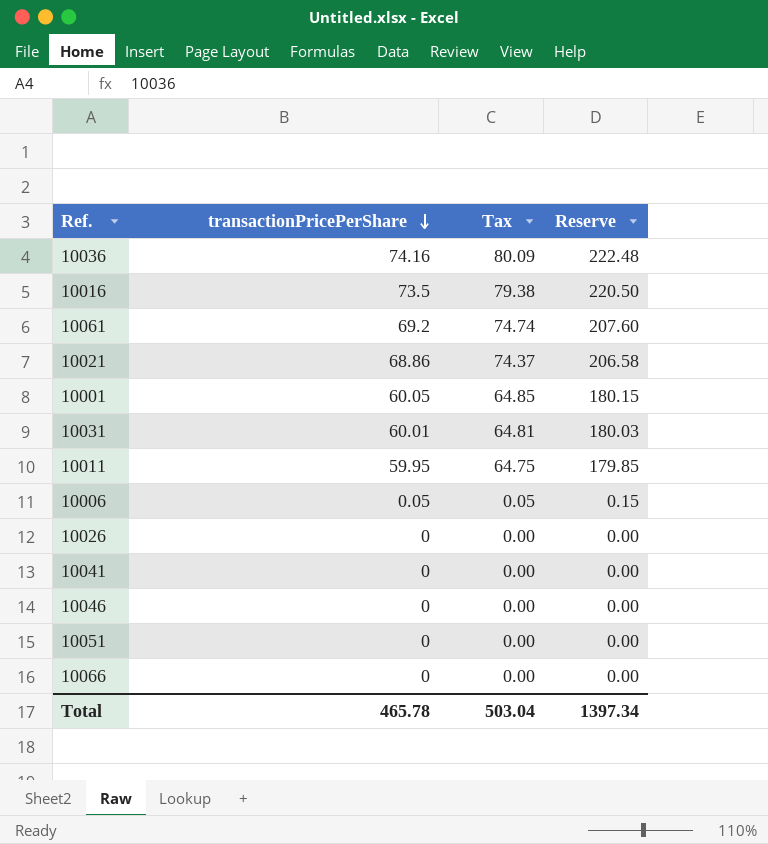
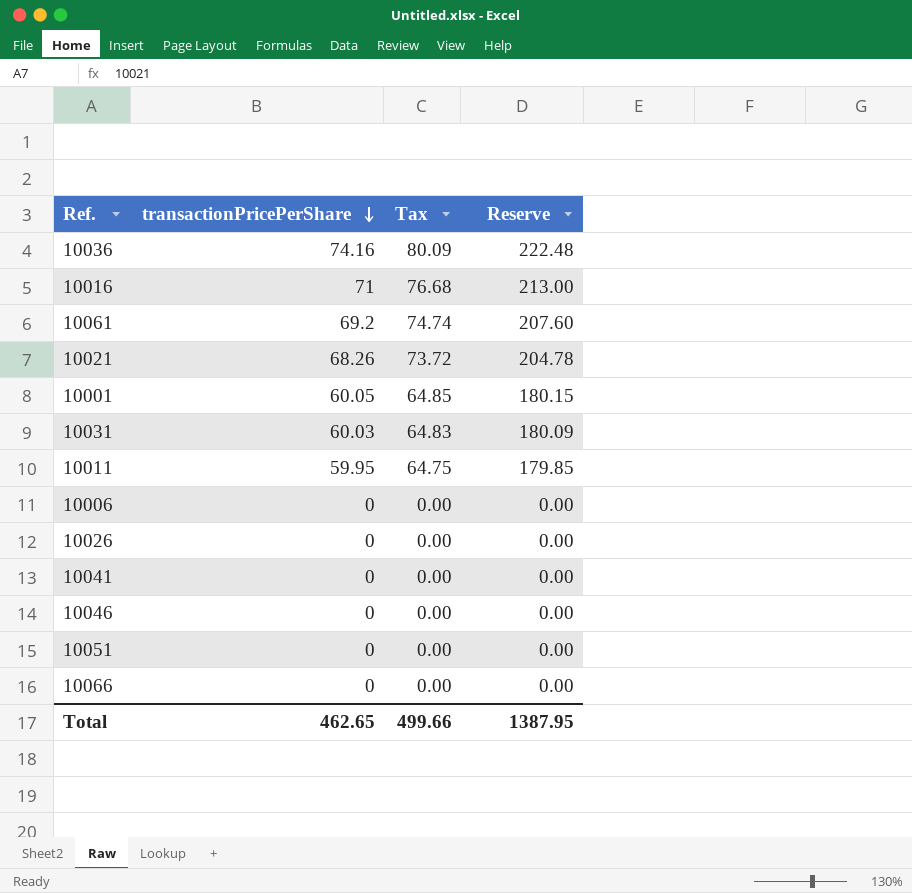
10016 | transactionPricePerShare: 73.5 -> 71
10016 | Tax: 79.38 -> 76.68
10016 | Reserve: 220.50 -> 213.00
10021 | transactionPricePerShare: 68.86 -> 68.26
10021 | Tax: 74.37 -> 73.72
10021 | Reserve: 206.58 -> 204.78
10031 | transactionPricePerShare: 60.01 -> 60.03
10031 | Tax: 64.81 -> 64.83
10031 | Reserve: 180.03 -> 180.09
10006 | transactionPricePerShare: 0.05 -> 0
10006 | Tax: 0.05 -> 0.00
10006 | Reserve: 0.15 -> 0.00
Total | transactionPricePerShare: 465.78 -> 462.65
Total | Tax: 503.04 -> 499.66
Total | Reserve: 1397.34 -> 1387.95

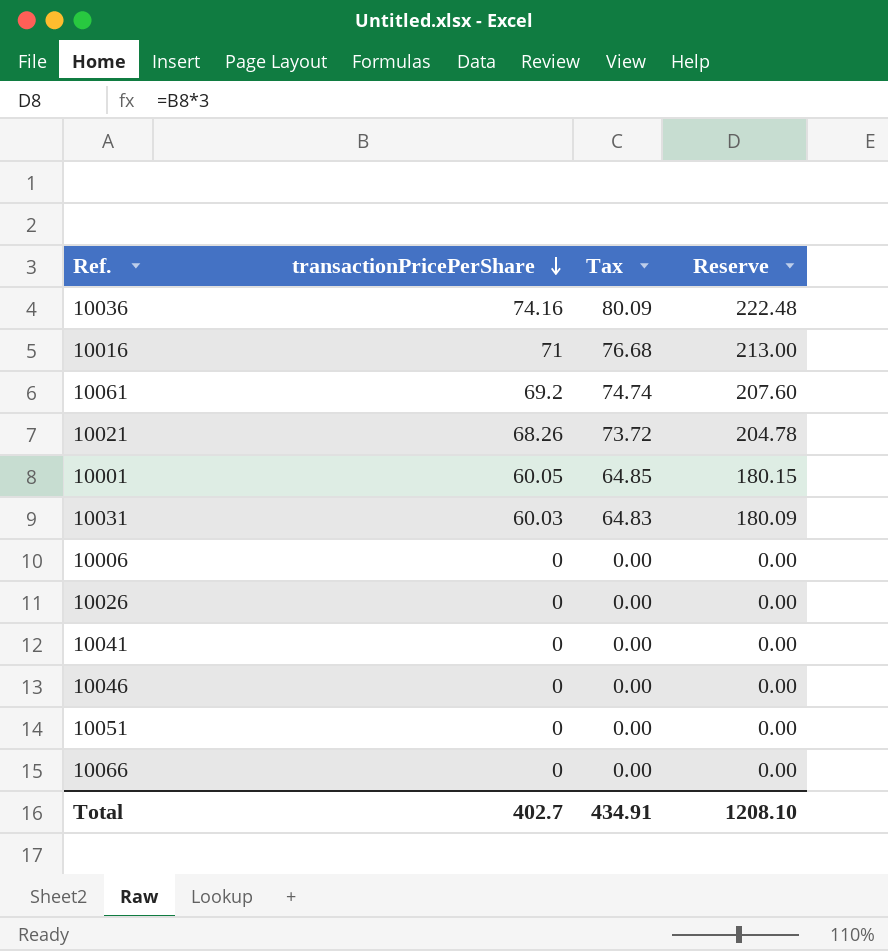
row 10011: 59.95 | 64.75 | 179.85 -> none
Total | transactionPricePerShare: 462.65 -> 402.7
Total | Tax: 499.66 -> 434.91
Total | Reserve: 1387.95 -> 1208.10

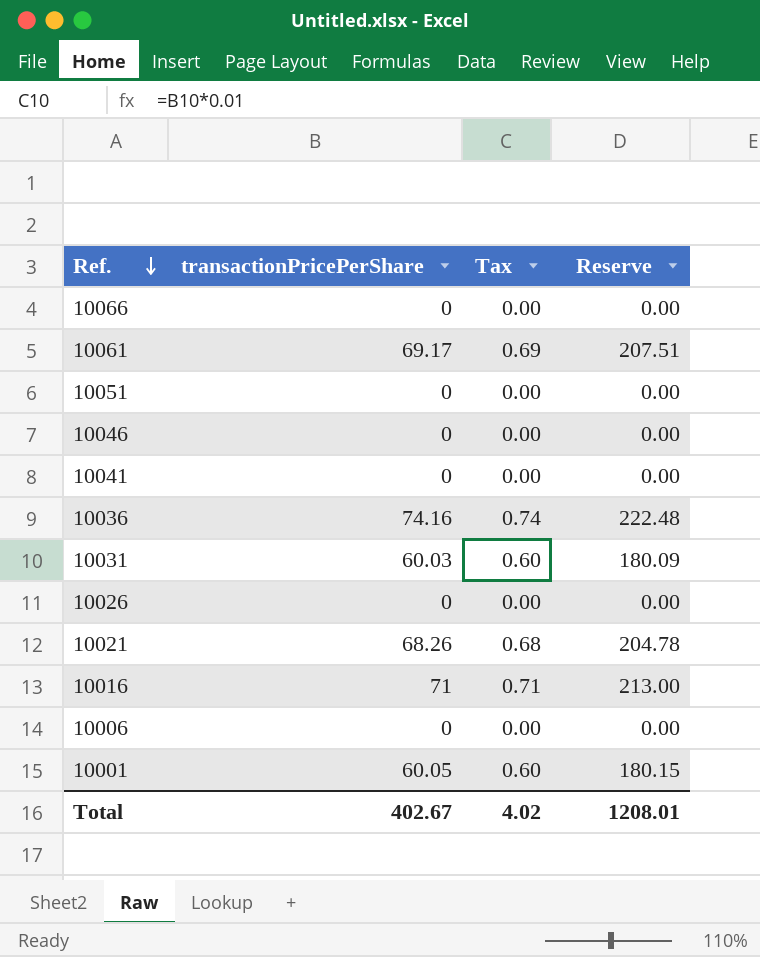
row order: transactionPricePerShare descending -> Ref. descending
column Tax | formula: [transactionPricePerShare] * 1.08 -> [transactionPricePerShare] * 0.01
10061 | transactionPricePerShare: 69.2 -> 69.17
10061 | Reserve: 207.60 -> 207.51
Total | transactionPricePerShare: 402.7 -> 402.67
Total | Tax: 434.91 -> 4.02
Total | Reserve: 1208.10 -> 1208.01

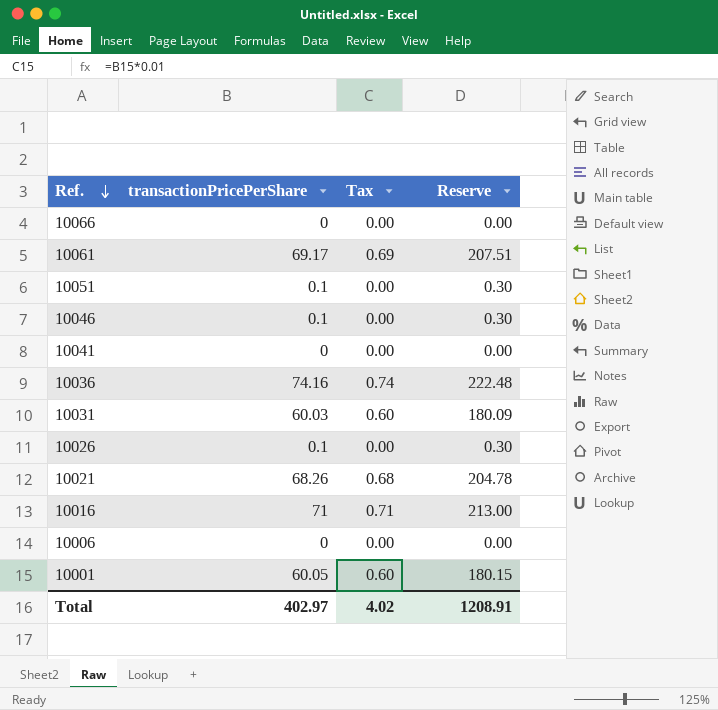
10051 | transactionPricePerShare: 0 -> 0.1
10051 | Reserve: 0.00 -> 0.30
10046 | transactionPricePerShare: 0 -> 0.1
10046 | Reserve: 0.00 -> 0.30
10026 | transactionPricePerShare: 0 -> 0.1
10026 | Reserve: 0.00 -> 0.30
Total | transactionPricePerShare: 402.67 -> 402.97
Total | Reserve: 1208.01 -> 1208.91

